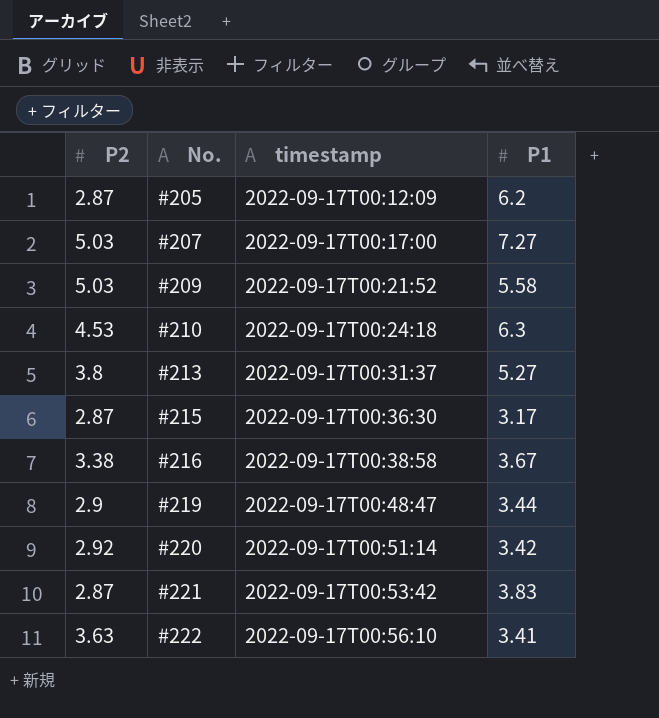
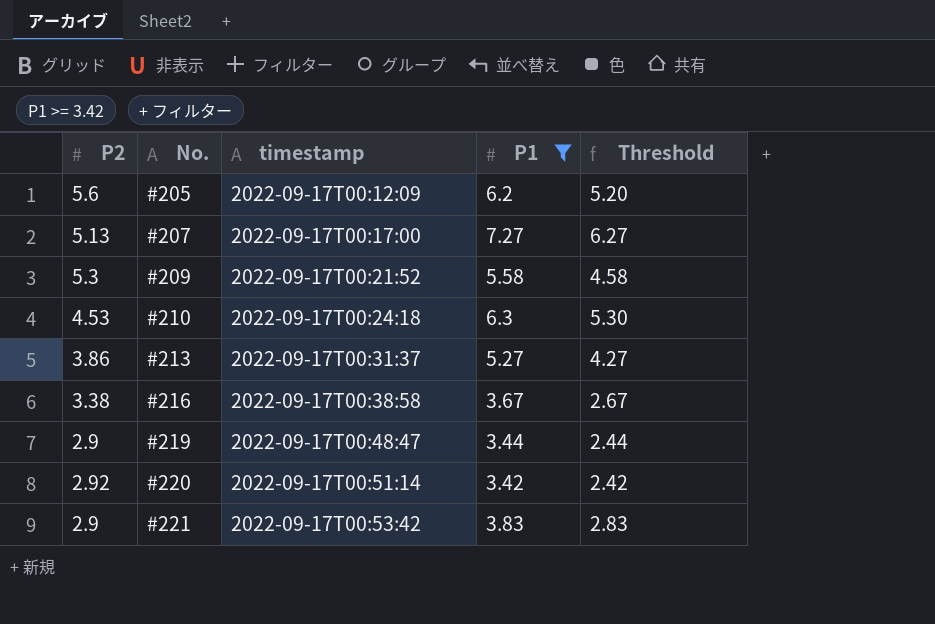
filter: none -> P1 >= 3.42
column Threshold | formula: none -> [P1] - 1
#205 | P2: 2.87 -> 5.6
#207 | P2: 5.03 -> 5.13
#209 | P2: 5.03 -> 5.3
#213 | P2: 3.8 -> 3.86
#221 | P2: 2.87 -> 2.9

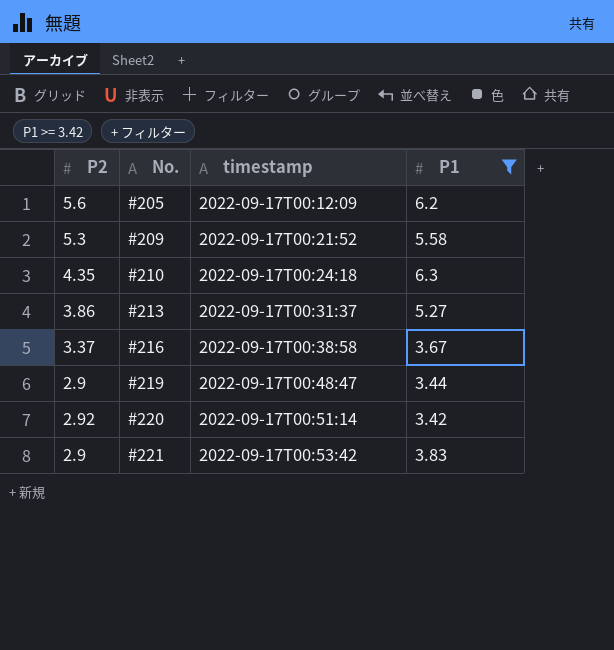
column Threshold | formula: [P1] - 1 -> none
row #207: 5.13 | 2022-09-17T00:17:00 | 7.27 | 6.27 -> none
#210 | P2: 4.53 -> 4.35
#216 | P2: 3.38 -> 3.37

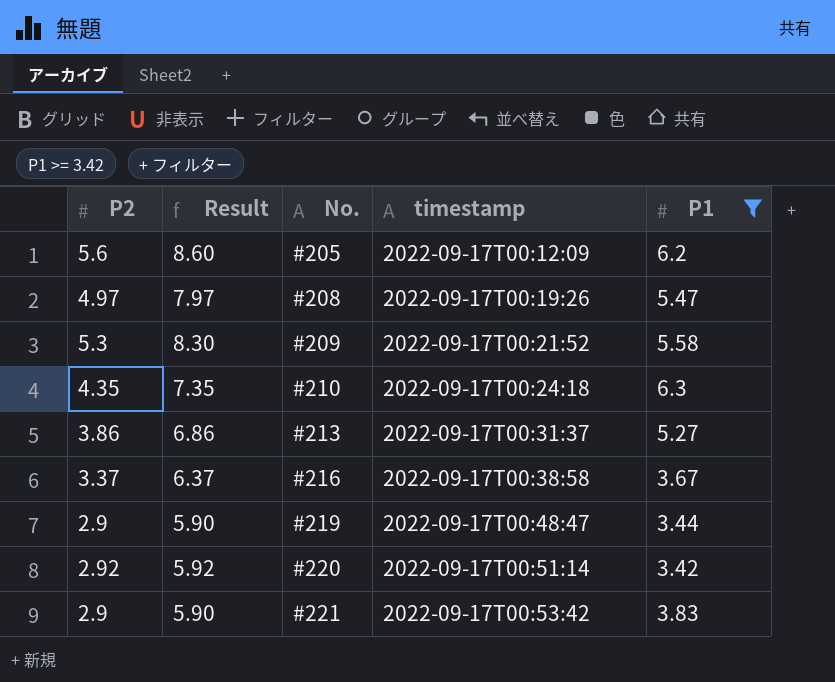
column Result | formula: none -> [P2] + 3
row #208: none -> 4.97 | 7.97 | 2022-09-17T00:19:26 | 5.47

